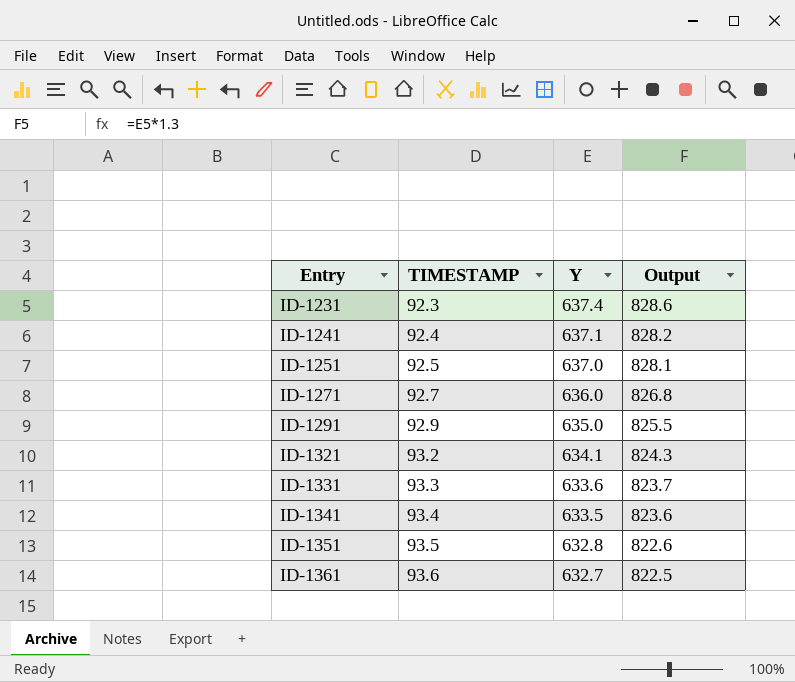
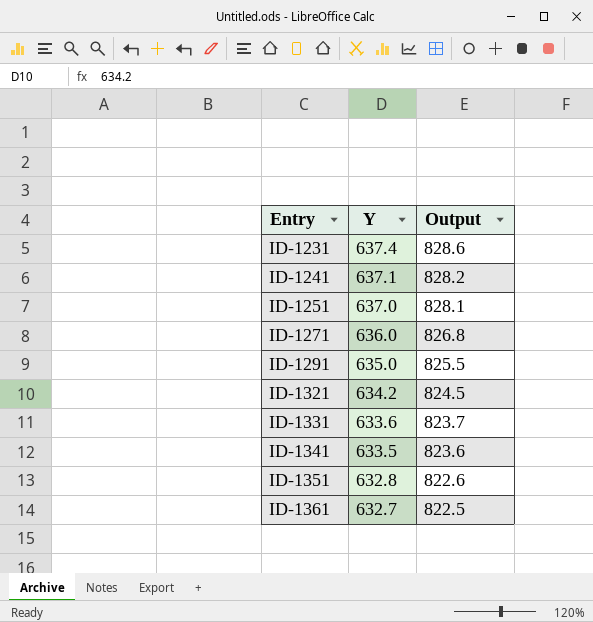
column TIMESTAMP | position: 2 -> none
ID-1321 | Y: 634.1 -> 634.2
ID-1321 | Output: 824.3 -> 824.5

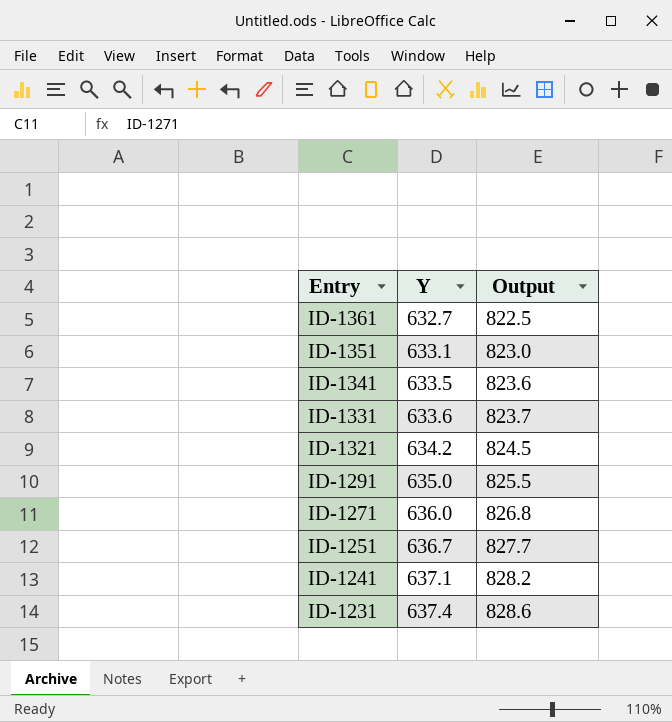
row order: Entry ascending -> Entry descending
ID-1351 | Y: 632.8 -> 633.1
ID-1351 | Output: 822.6 -> 823.0
ID-1251 | Y: 637.0 -> 636.7
ID-1251 | Output: 828.1 -> 827.7

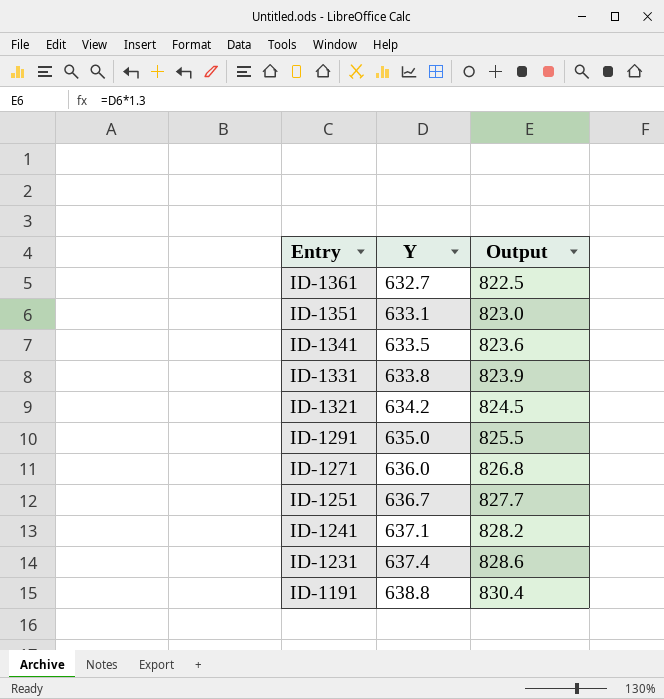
ID-1331 | Y: 633.6 -> 633.8
ID-1331 | Output: 823.7 -> 823.9
row ID-1191: none -> 638.8 | 830.4

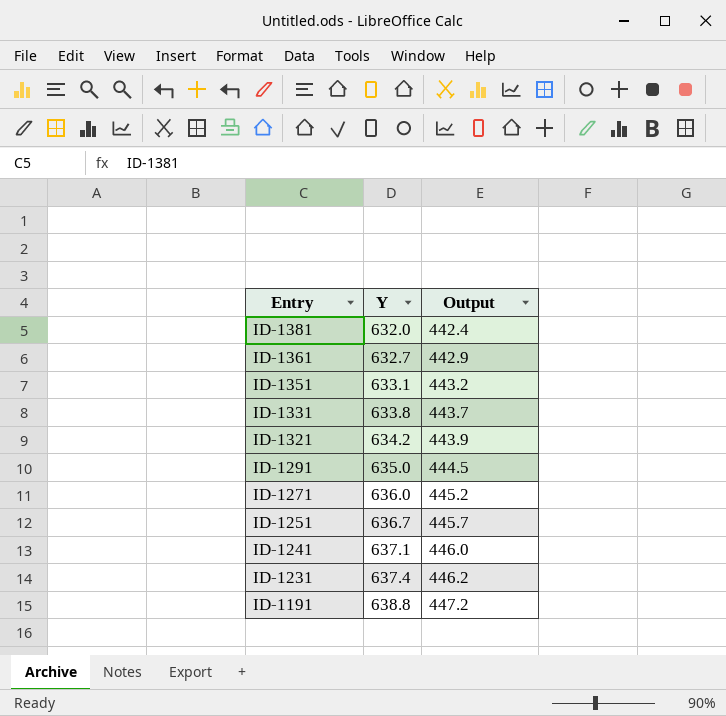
column Output | formula: [Y] * 1.3 -> [Y] * 0.7
row ID-1341: 633.5 | 823.6 -> none
row ID-1381: none -> 632.0 | 442.4

